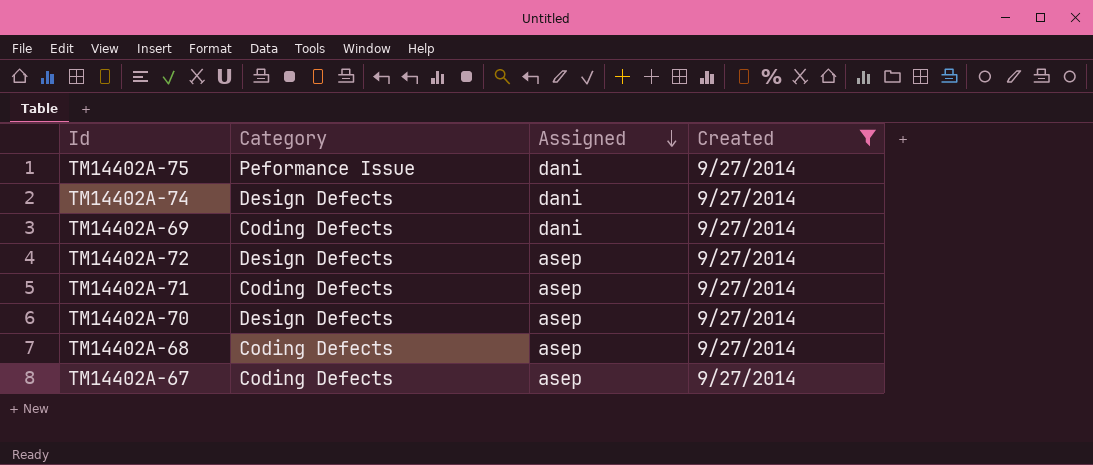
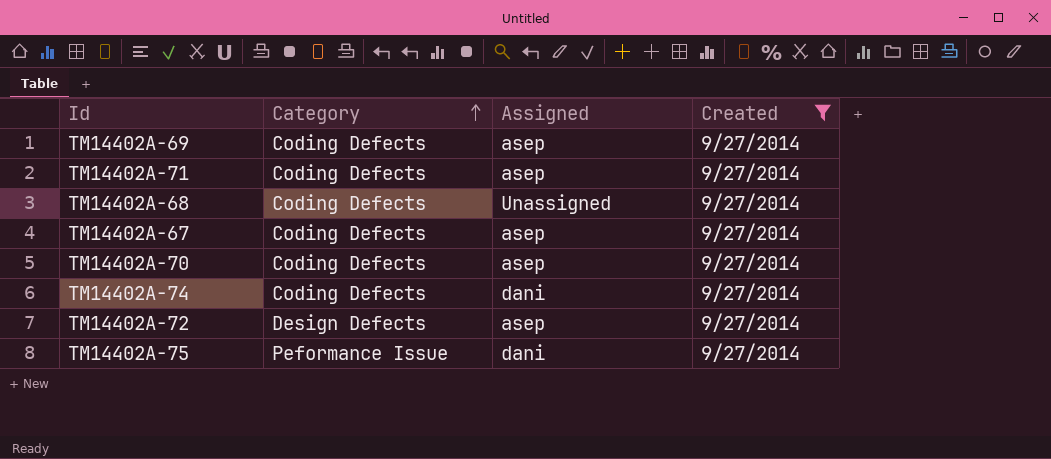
row order: Assigned descending -> Category ascending
TM14402A-69 | Assigned: dani -> asep
TM14402A-68 | Assigned: asep -> Unassigned
TM14402A-70 | Category: Design Defects -> Coding Defects
TM14402A-74 | Category: Design Defects -> Coding Defects

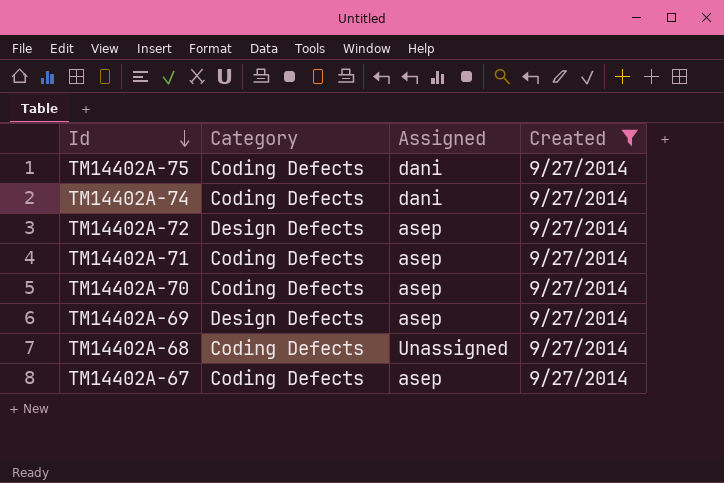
row order: Category ascending -> Id descending
TM14402A-75 | Category: Peformance Issue -> Coding Defects
TM14402A-69 | Category: Coding Defects -> Design Defects

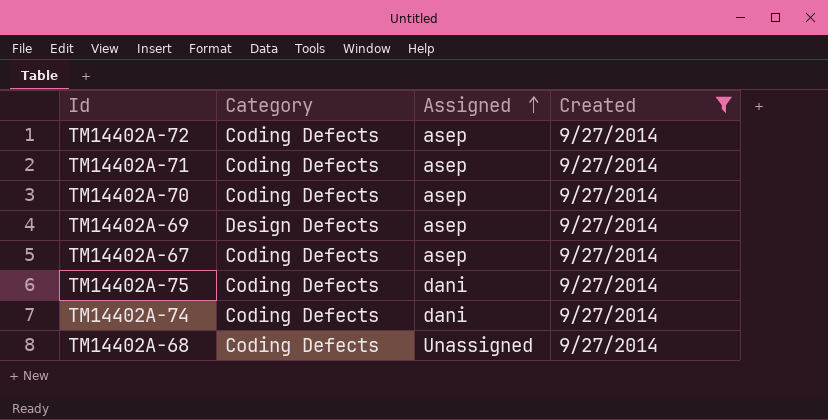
row order: Id descending -> Assigned ascending
TM14402A-72 | Category: Design Defects -> Coding Defects

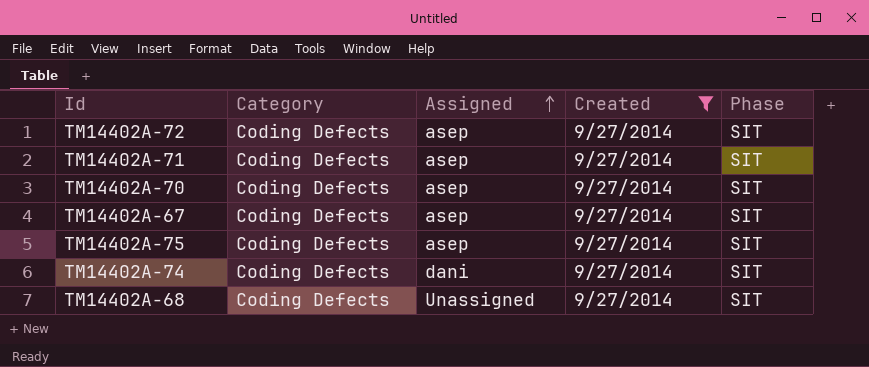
column Phase | position: none -> 5
row TM14402A-69: Design Defects | asep | 9/27/2014 -> none
TM14402A-75 | Assigned: dani -> asep

